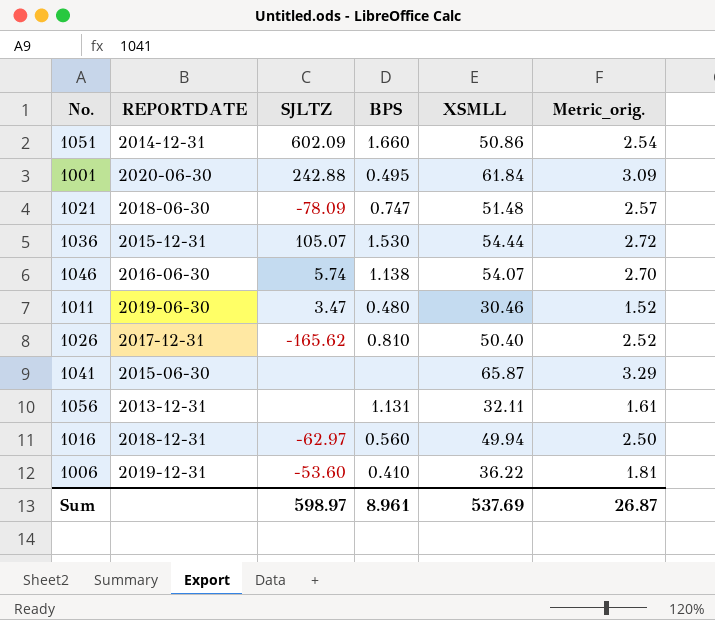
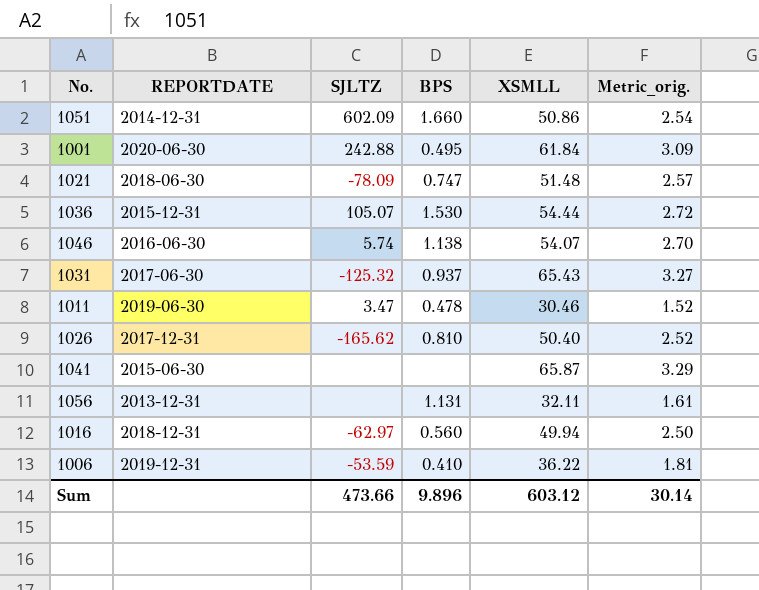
row 1031: none -> 2017-06-30 | -125.32 | 0.937 | 65.43 | 3.27
1011 | BPS: 0.480 -> 0.478
1006 | SJLTZ: -53.60 -> -53.59
Sum | SJLTZ: 598.97 -> 473.66
Sum | BPS: 8.961 -> 9.896
Sum | XSMLL: 537.69 -> 603.12
Sum | Metric_orig.: 26.87 -> 30.14

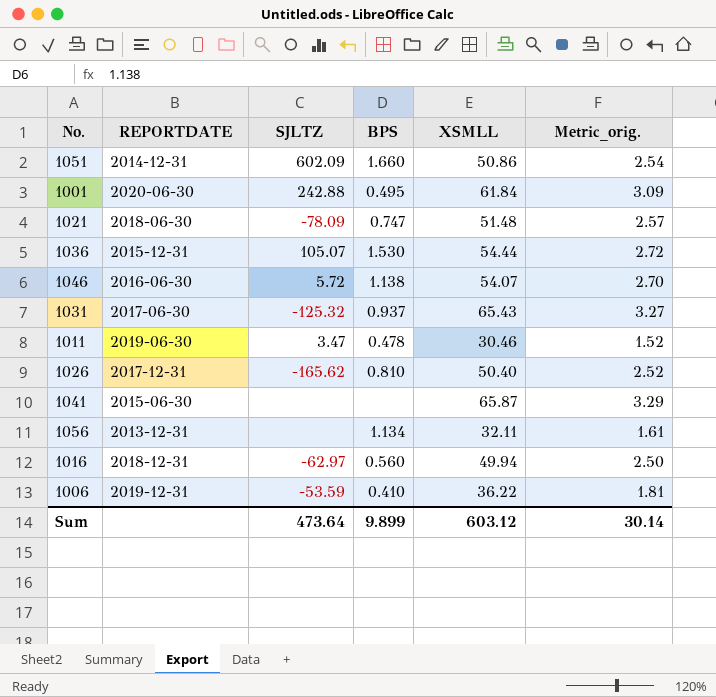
1046 | SJLTZ: 5.74 -> 5.72
1056 | BPS: 1.131 -> 1.134
Sum | SJLTZ: 473.66 -> 473.64
Sum | BPS: 9.896 -> 9.899

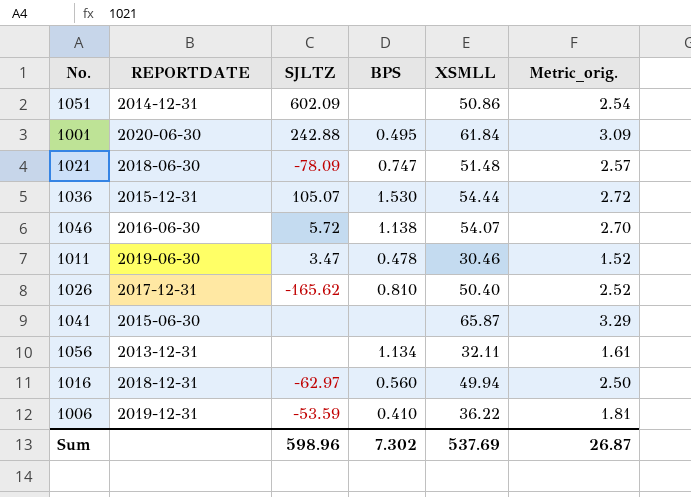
row 1031: 2017-06-30 | -125.32 | 0.937 | 65.43 | 3.27 -> none
1051 | BPS: 1.660 -> none
Sum | SJLTZ: 473.64 -> 598.96
Sum | BPS: 9.899 -> 7.302
Sum | XSMLL: 603.12 -> 537.69
Sum | Metric_orig.: 30.14 -> 26.87

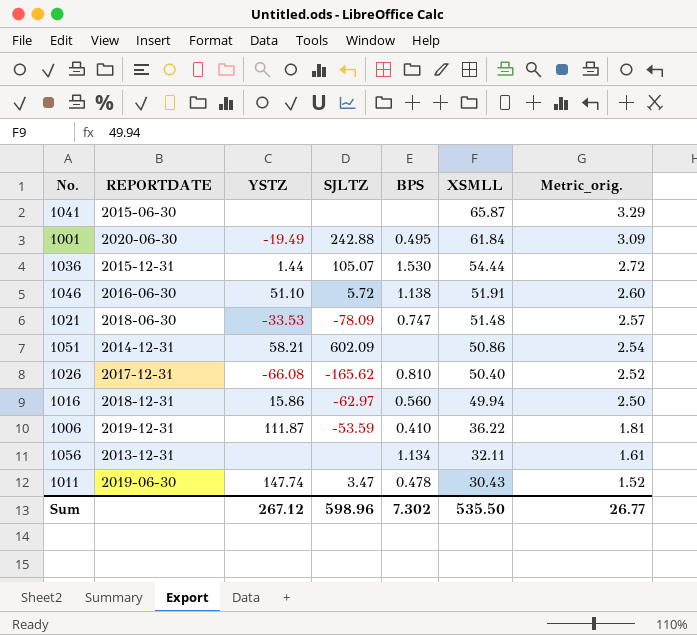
row order: none -> XSMLL descending
column YSTZ | position: none -> 3
1046 | XSMLL: 54.07 -> 51.91
1046 | Metric_orig.: 2.70 -> 2.60
1011 | XSMLL: 30.46 -> 30.43
Sum | XSMLL: 537.69 -> 535.50
Sum | Metric_orig.: 26.87 -> 26.77

